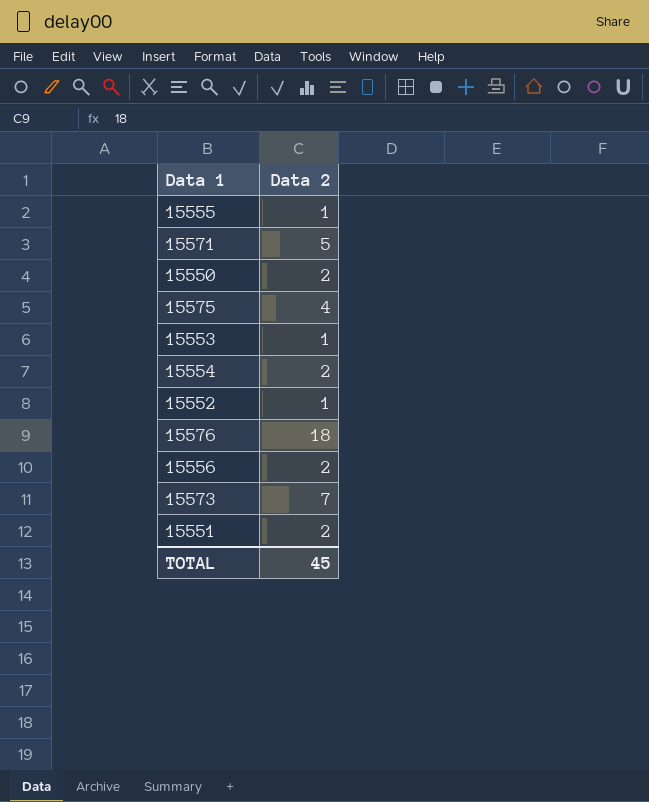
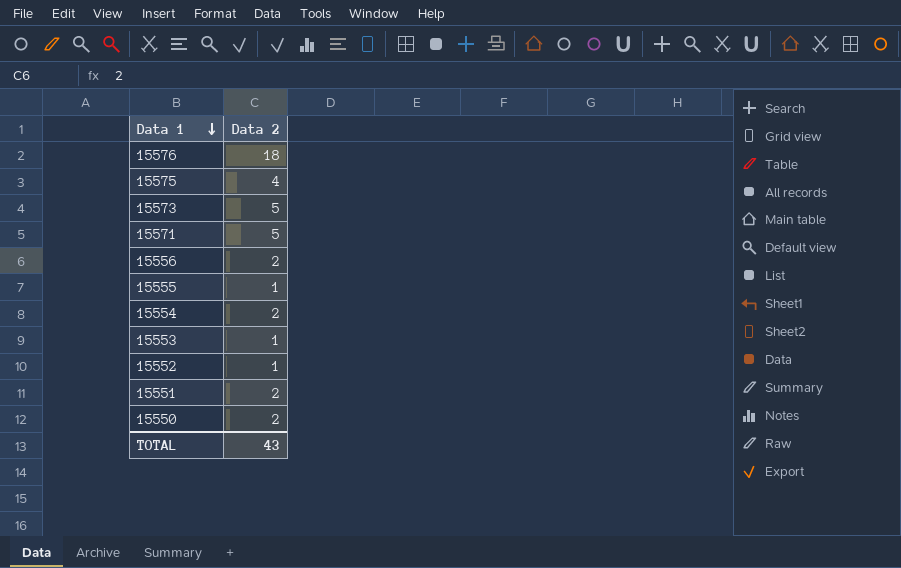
row order: none -> Data 1 descending
15573 | Data 2: 7 -> 5
TOTAL | Data 2: 45 -> 43

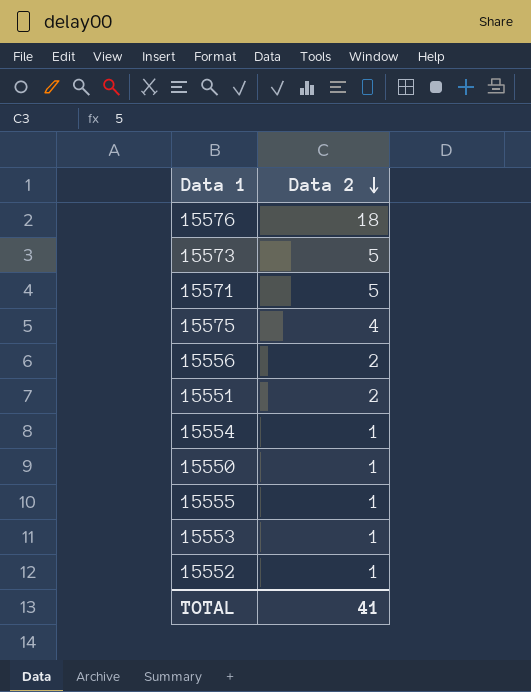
row order: Data 1 descending -> Data 2 descending
15554 | Data 2: 2 -> 1
15550 | Data 2: 2 -> 1
TOTAL | Data 2: 43 -> 41

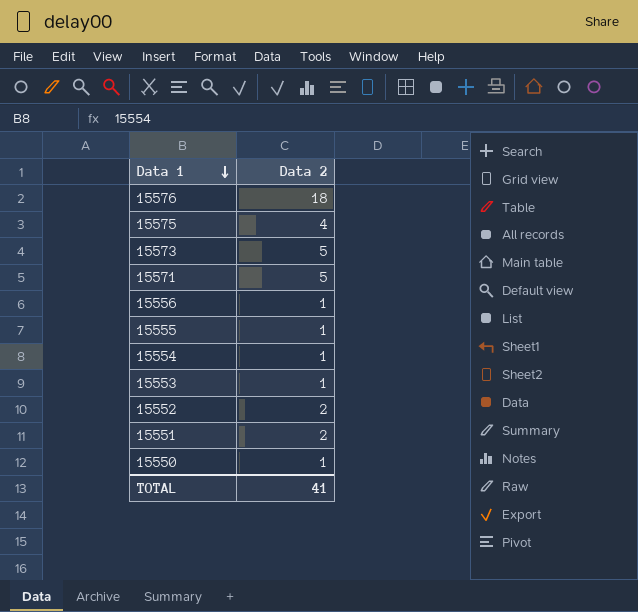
row order: Data 2 descending -> Data 1 descending
15556 | Data 2: 2 -> 1
15552 | Data 2: 1 -> 2

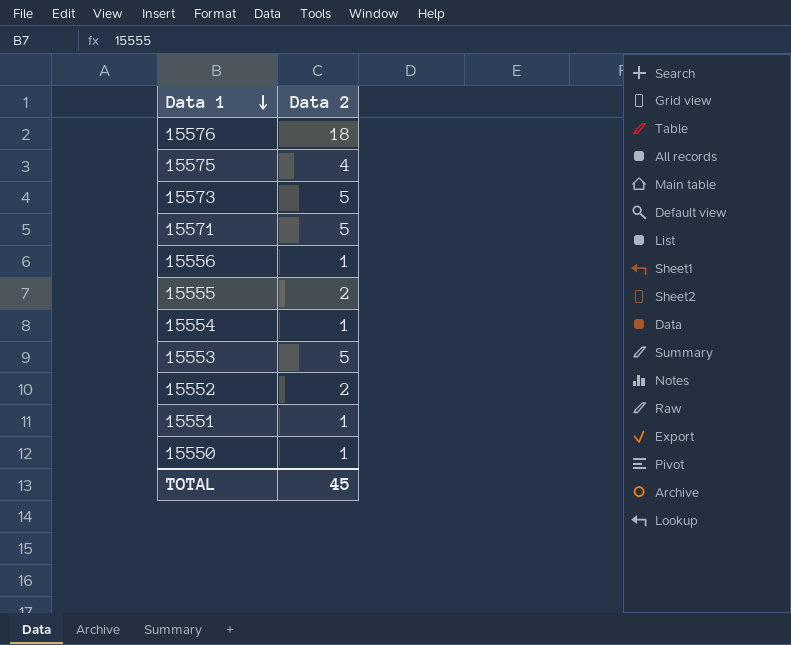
15555 | Data 2: 1 -> 2
15553 | Data 2: 1 -> 5
15551 | Data 2: 2 -> 1
TOTAL | Data 2: 41 -> 45

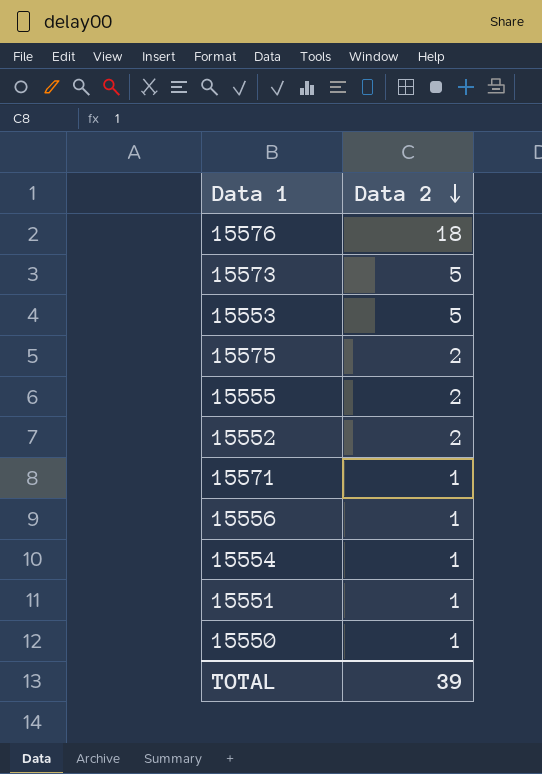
row order: Data 1 descending -> Data 2 descending
15575 | Data 2: 4 -> 2
15571 | Data 2: 5 -> 1
TOTAL | Data 2: 45 -> 39

